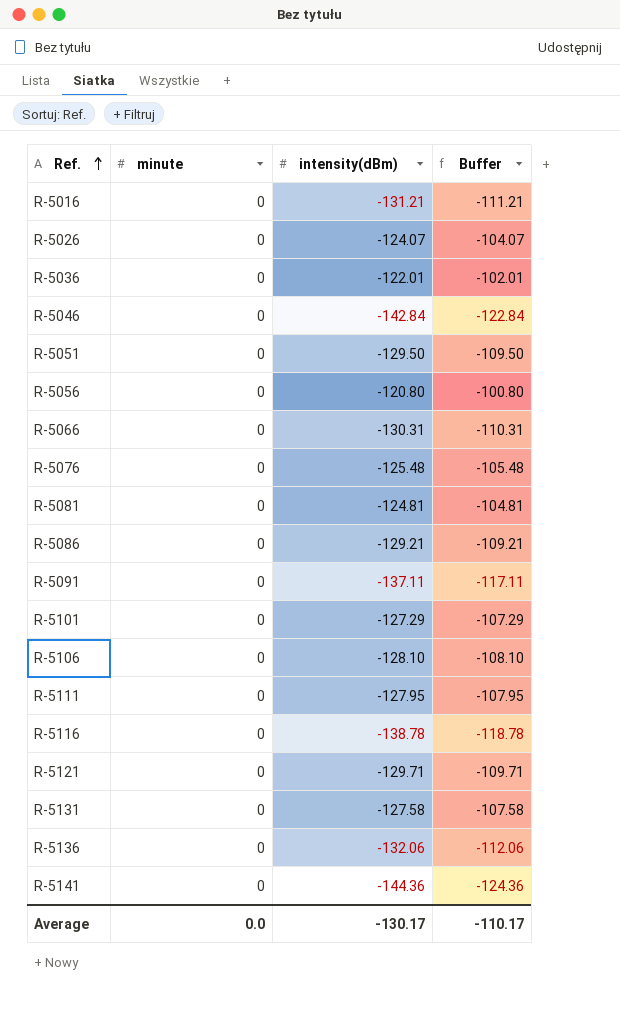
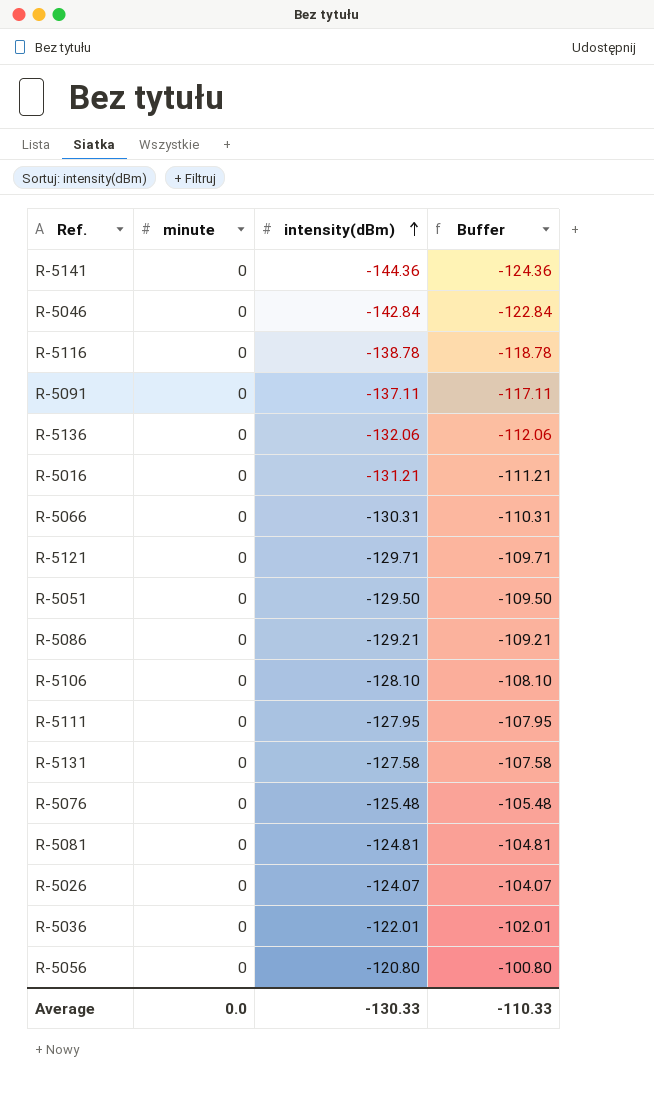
row order: Ref. ascending -> intensity(dBm) ascending
row R-5101: 0 | -127.29 | -107.29 -> none
Average | intensity(dBm): -130.17 -> -130.33
Average | Buffer: -110.17 -> -110.33

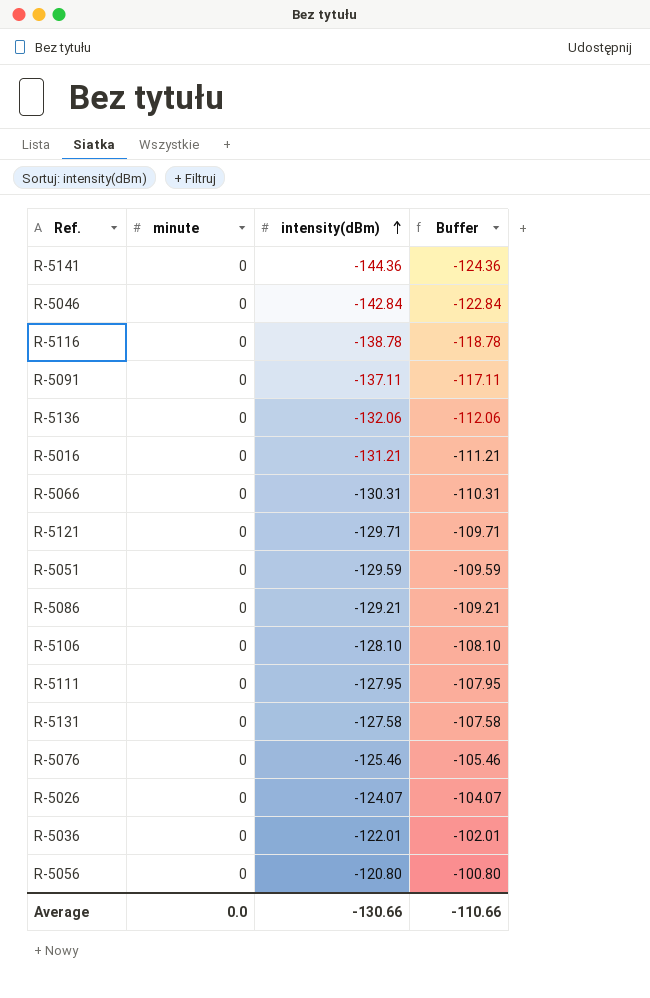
row R-5081: 0 | -124.81 | -104.81 -> none
R-5051 | intensity(dBm): -129.50 -> -129.59
R-5051 | Buffer: -109.50 -> -109.59
R-5076 | intensity(dBm): -125.48 -> -125.46
R-5076 | Buffer: -105.48 -> -105.46
Average | intensity(dBm): -130.33 -> -130.66
Average | Buffer: -110.33 -> -110.66

